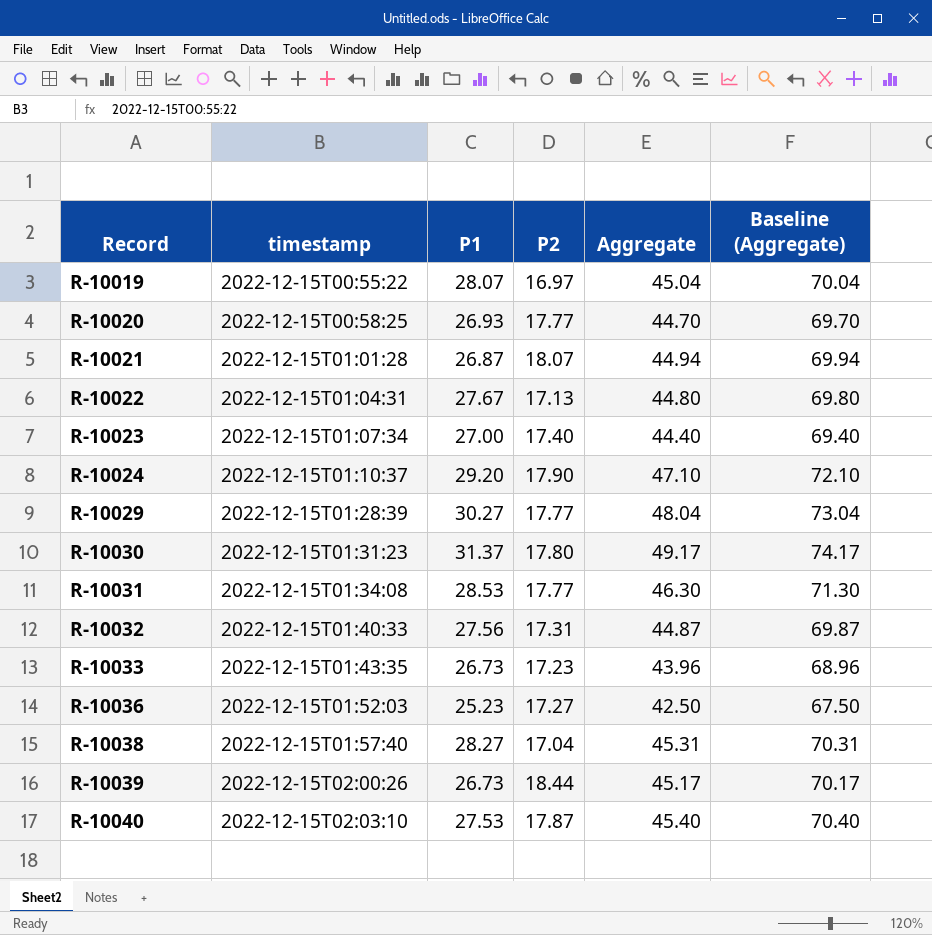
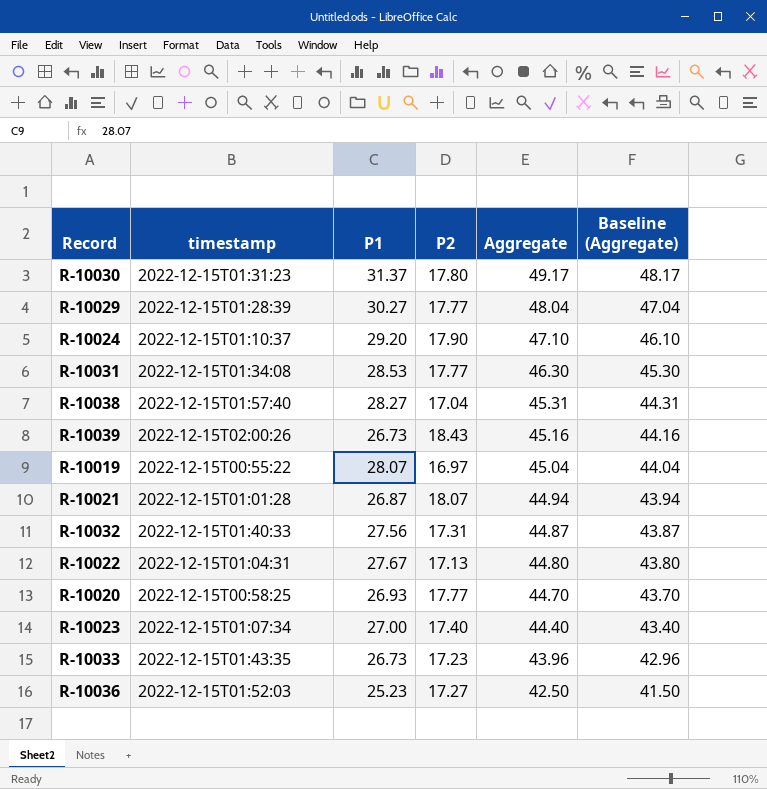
row order: Record ascending -> Aggregate descending
column Baseline (Aggregate) | formula: [Aggregate] + 25 -> [Aggregate] - 1
row R-10040: 2022-12-15T02:03:10 | 27.53 | 17.87 | 45.40 | 70.40 -> none
R-10039 | P2: 18.44 -> 18.43
R-10039 | Aggregate: 45.17 -> 45.16

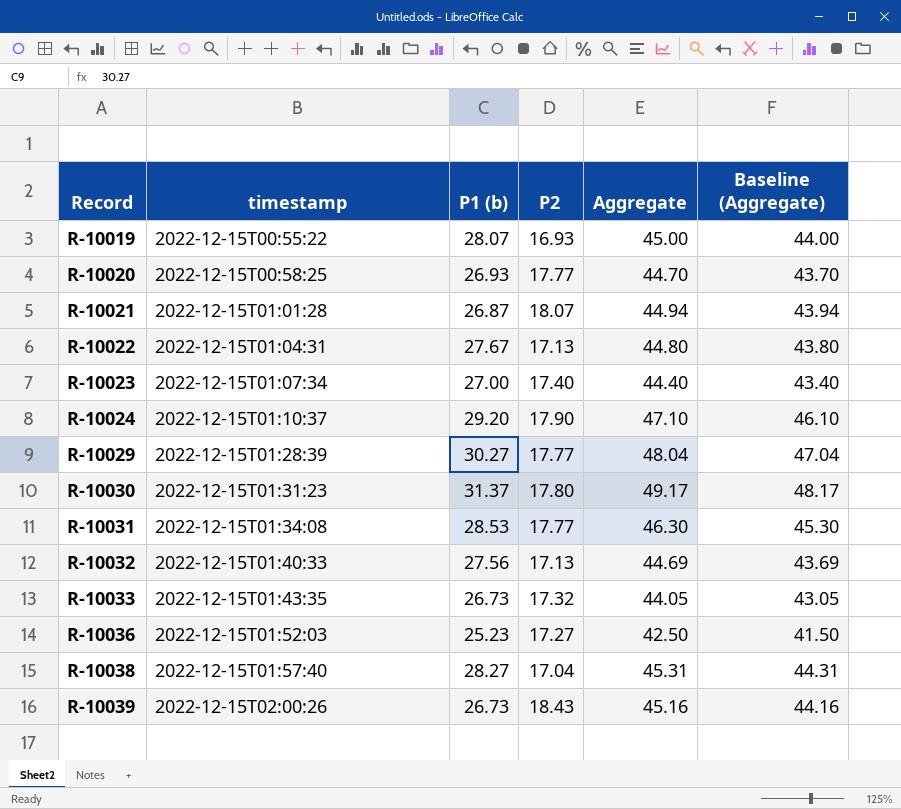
row order: Aggregate descending -> Record ascending
column name: P1 -> P1 (b)
R-10019 | P2: 16.97 -> 16.93
R-10019 | Aggregate: 45.04 -> 45.00
R-10019 | Baseline (Aggregate): 44.04 -> 44.00
R-10032 | P2: 17.31 -> 17.13
R-10032 | Aggregate: 44.87 -> 44.69
R-10032 | Baseline (Aggregate): 43.87 -> 43.69
R-10033 | P2: 17.23 -> 17.32
R-10033 | Aggregate: 43.96 -> 44.05
R-10033 | Baseline (Aggregate): 42.96 -> 43.05

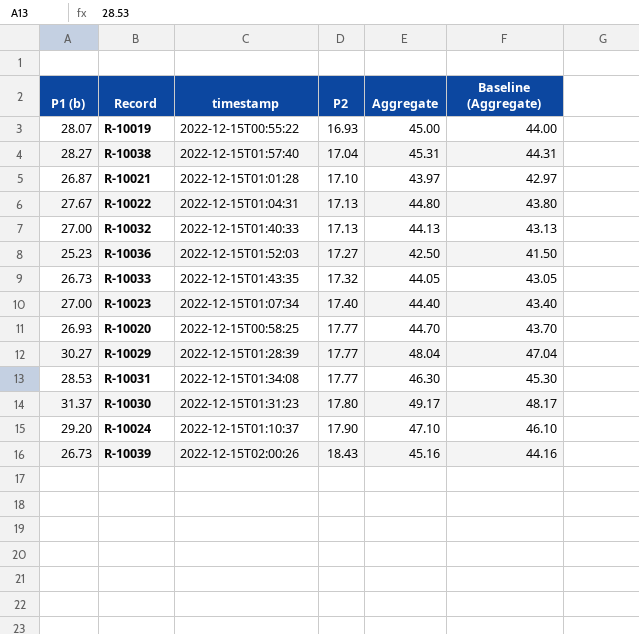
row order: Record ascending -> P2 ascending
column P1 (b) | position: 3 -> 1
R-10021 | P2: 18.07 -> 17.10
R-10021 | Aggregate: 44.94 -> 43.97
R-10021 | Baseline (Aggregate): 43.94 -> 42.97
R-10032 | P1 (b): 27.56 -> 27.00
R-10032 | Aggregate: 44.69 -> 44.13
R-10032 | Baseline (Aggregate): 43.69 -> 43.13

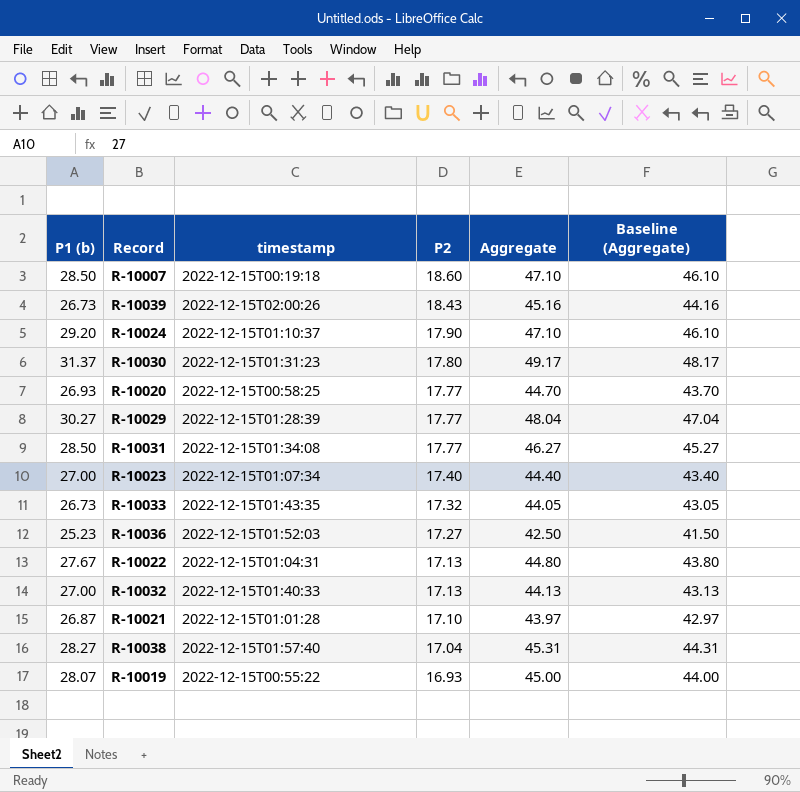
row order: P2 ascending -> P2 descending
row R-10007: none -> 28.50 | 2022-12-15T00:19:18 | 18.60 | 47.10 | 46.10
R-10031 | P1 (b): 28.53 -> 28.50
R-10031 | Aggregate: 46.30 -> 46.27
R-10031 | Baseline (Aggregate): 45.30 -> 45.27

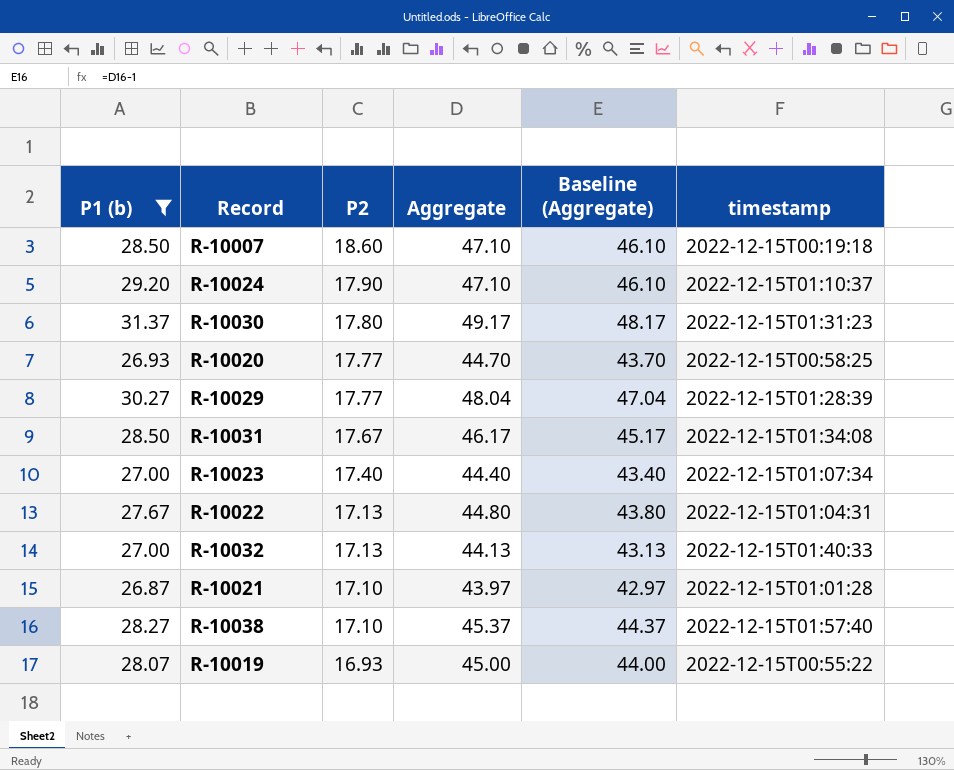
filter: none -> P1 (b) >= 26.87
column timestamp | position: 3 -> 6
R-10031 | P2: 17.77 -> 17.67
R-10031 | Aggregate: 46.27 -> 46.17
R-10031 | Baseline (Aggregate): 45.27 -> 45.17
R-10038 | P2: 17.04 -> 17.10
R-10038 | Aggregate: 45.31 -> 45.37
R-10038 | Baseline (Aggregate): 44.31 -> 44.37

